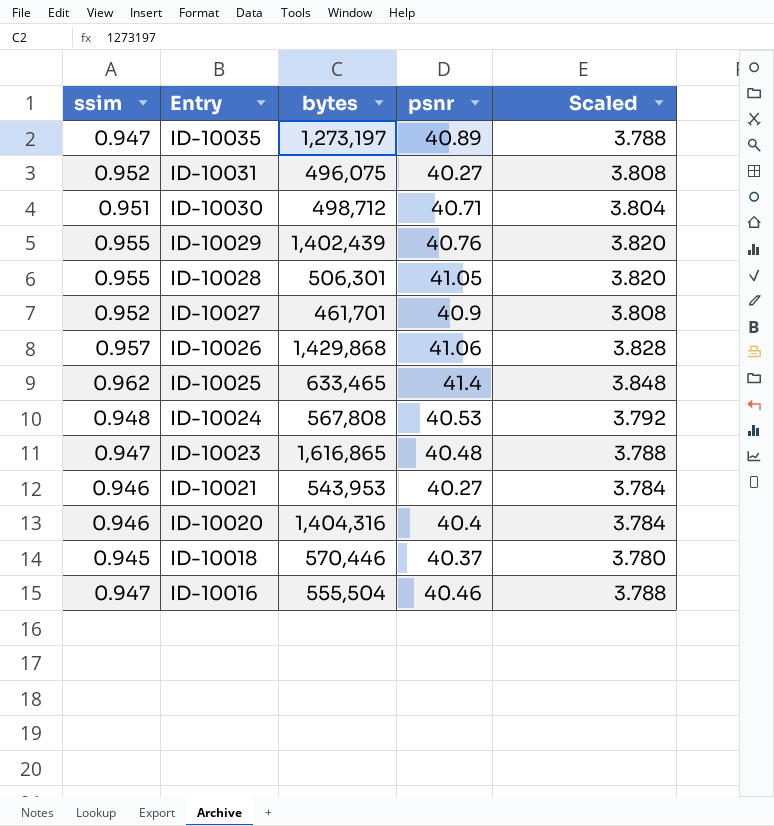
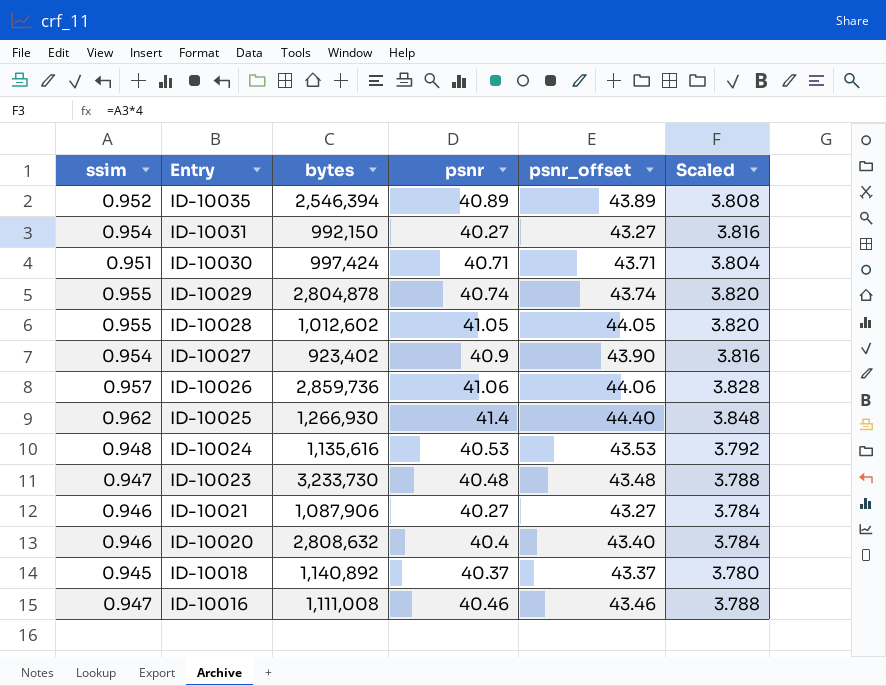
column psnr_offset | formula: none -> [psnr] + 3
ID-10035 | ssim: 0.947 -> 0.952
ID-10035 | bytes: 1,273,197 -> 2,546,394
ID-10035 | Scaled: 3.788 -> 3.808
ID-10031 | ssim: 0.952 -> 0.954
ID-10031 | bytes: 496,075 -> 992,150
ID-10031 | Scaled: 3.808 -> 3.816
ID-10030 | bytes: 498,712 -> 997,424
ID-10029 | bytes: 1,402,439 -> 2,804,878
ID-10029 | psnr: 40.76 -> 40.74
ID-10028 | bytes: 506,301 -> 1,012,602
ID-10027 | ssim: 0.952 -> 0.954
ID-10027 | bytes: 461,701 -> 923,402
ID-10027 | Scaled: 3.808 -> 3.816
ID-10026 | bytes: 1,429,868 -> 2,859,736
ID-10025 | bytes: 633,465 -> 1,266,930
ID-10024 | bytes: 567,808 -> 1,135,616
ID-10023 | bytes: 1,616,865 -> 3,233,730
ID-10021 | bytes: 543,953 -> 1,087,906
ID-10020 | bytes: 1,404,316 -> 2,808,632
ID-10018 | bytes: 570,446 -> 1,140,892
ID-10016 | bytes: 555,504 -> 1,111,008

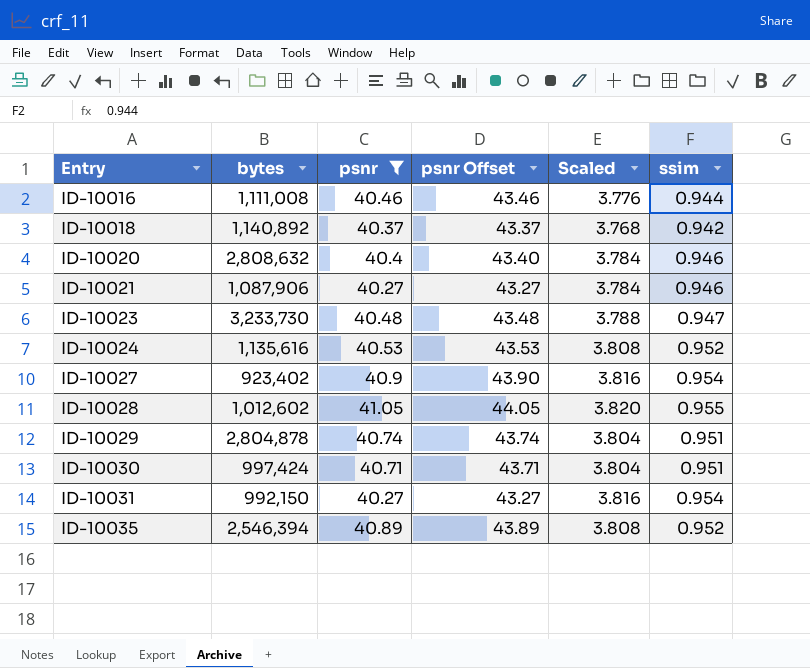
filter: none -> psnr <= 41.05
row order: Entry descending -> Entry ascending
column name: psnr_offset -> psnr Offset
column ssim | position: 1 -> 6
ID-10016 | Scaled: 3.788 -> 3.776
ID-10016 | ssim: 0.947 -> 0.944
ID-10018 | Scaled: 3.780 -> 3.768
ID-10018 | ssim: 0.945 -> 0.942
ID-10024 | Scaled: 3.792 -> 3.808
ID-10024 | ssim: 0.948 -> 0.952
ID-10029 | Scaled: 3.820 -> 3.804
ID-10029 | ssim: 0.955 -> 0.951

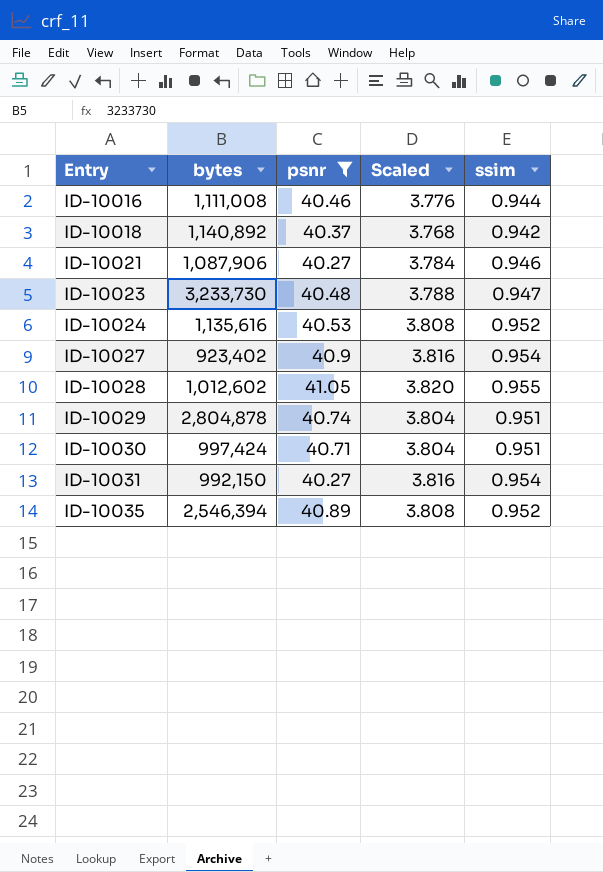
column psnr Offset | formula: [psnr] + 3 -> none
row ID-10020: 2,808,632 | 40.4 | 43.40 | 3.784 | 0.946 -> none

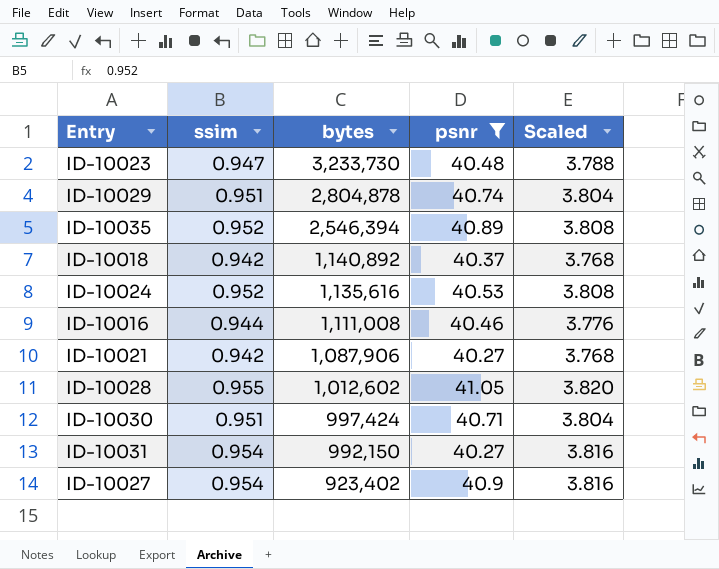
row order: Entry ascending -> bytes descending
column ssim | position: 5 -> 2
ID-10021 | ssim: 0.946 -> 0.942
ID-10021 | Scaled: 3.784 -> 3.768

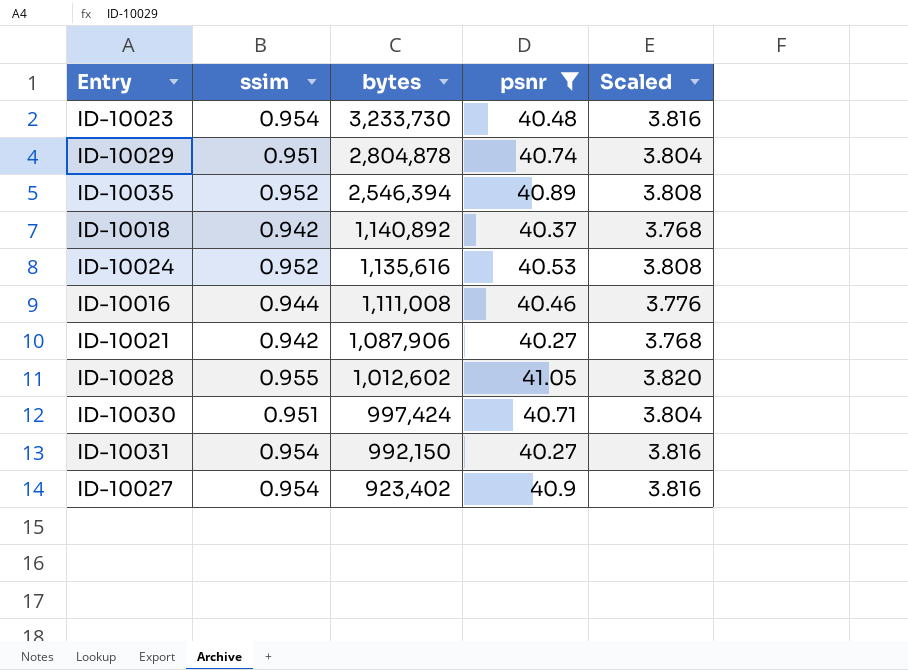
ID-10023 | ssim: 0.947 -> 0.954
ID-10023 | Scaled: 3.788 -> 3.816

